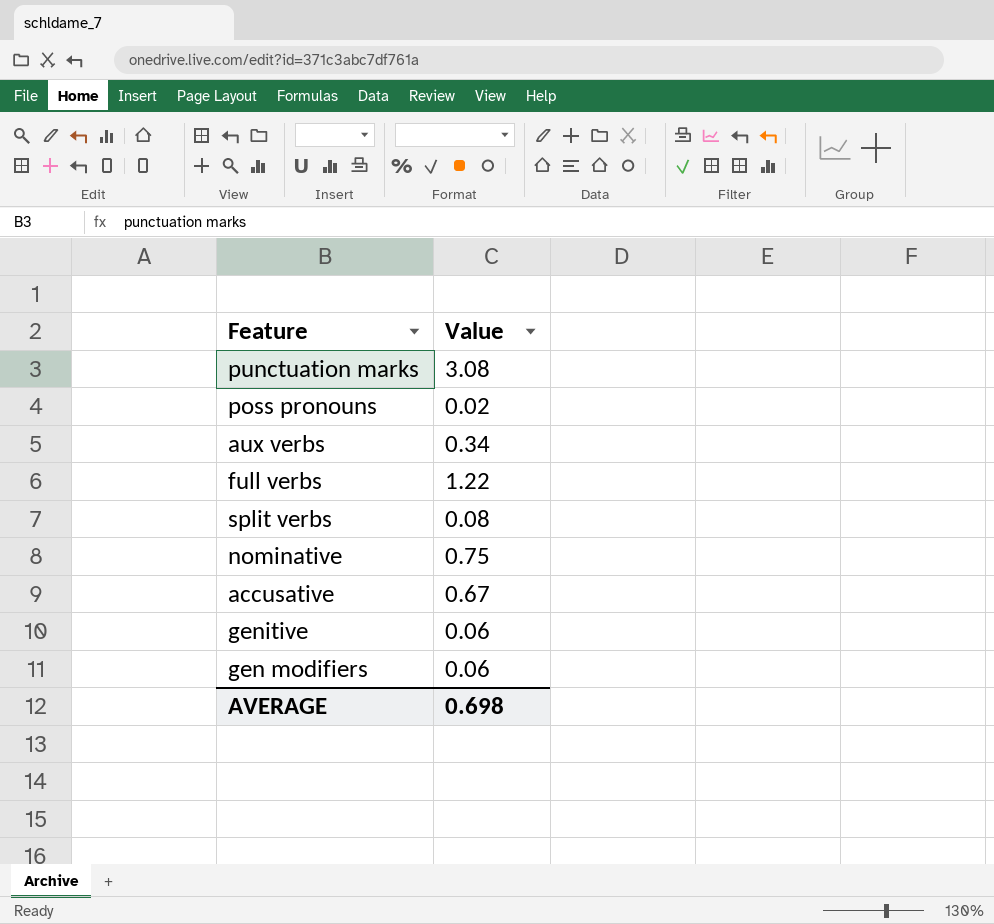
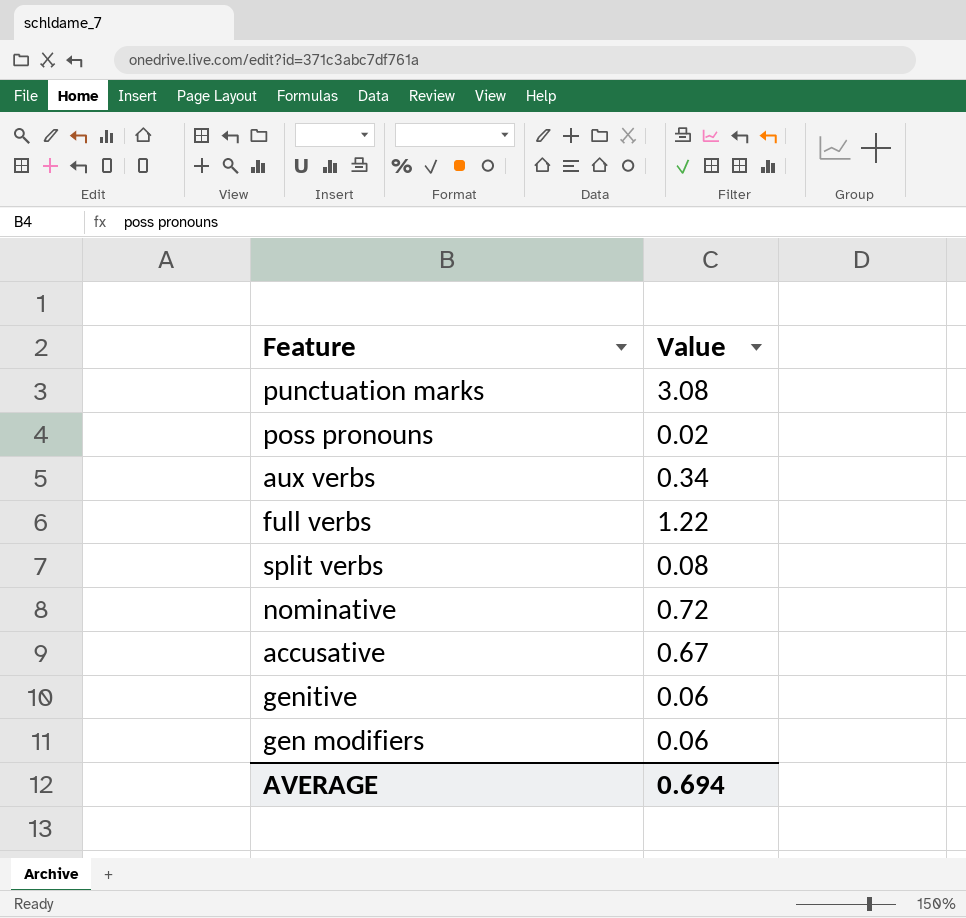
nominative | Value: 0.75 -> 0.72
AVERAGE | Value: 0.698 -> 0.694

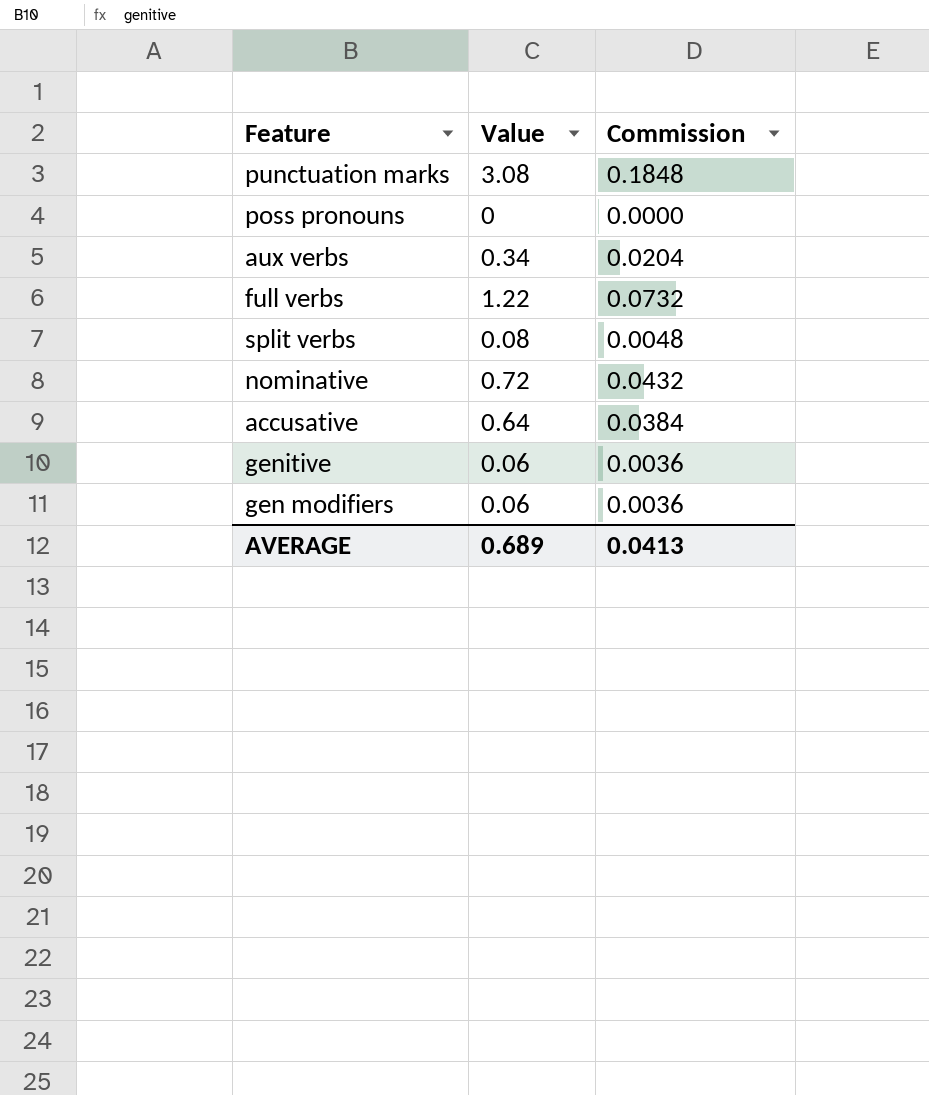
column Commission | formula: none -> [Value] * 0.06
poss pronouns | Value: 0.02 -> 0
accusative | Value: 0.67 -> 0.64
AVERAGE | Value: 0.694 -> 0.689

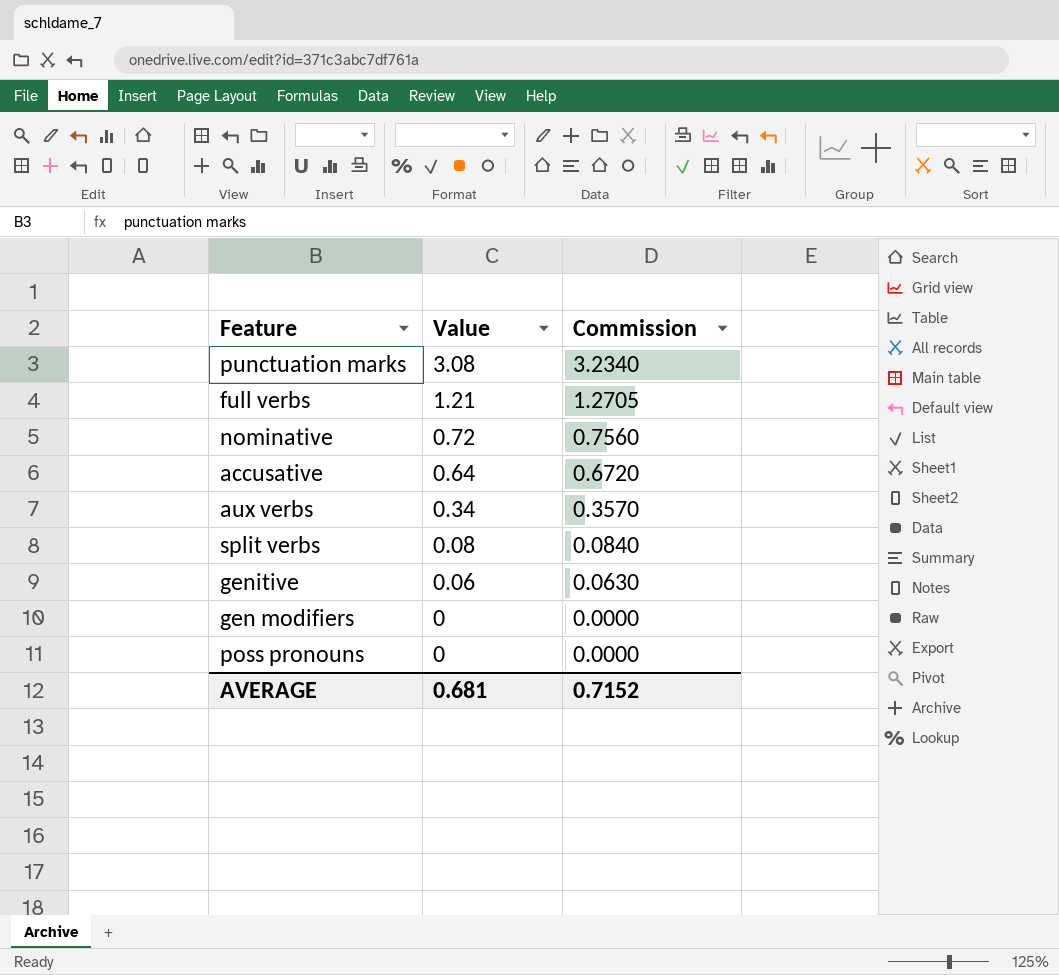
row order: none -> Value descending
column Commission | formula: [Value] * 0.06 -> [Value] * 1.05
full verbs | Value: 1.22 -> 1.21
gen modifiers | Value: 0.06 -> 0
AVERAGE | Value: 0.689 -> 0.681
AVERAGE | Commission: 0.0413 -> 0.7152

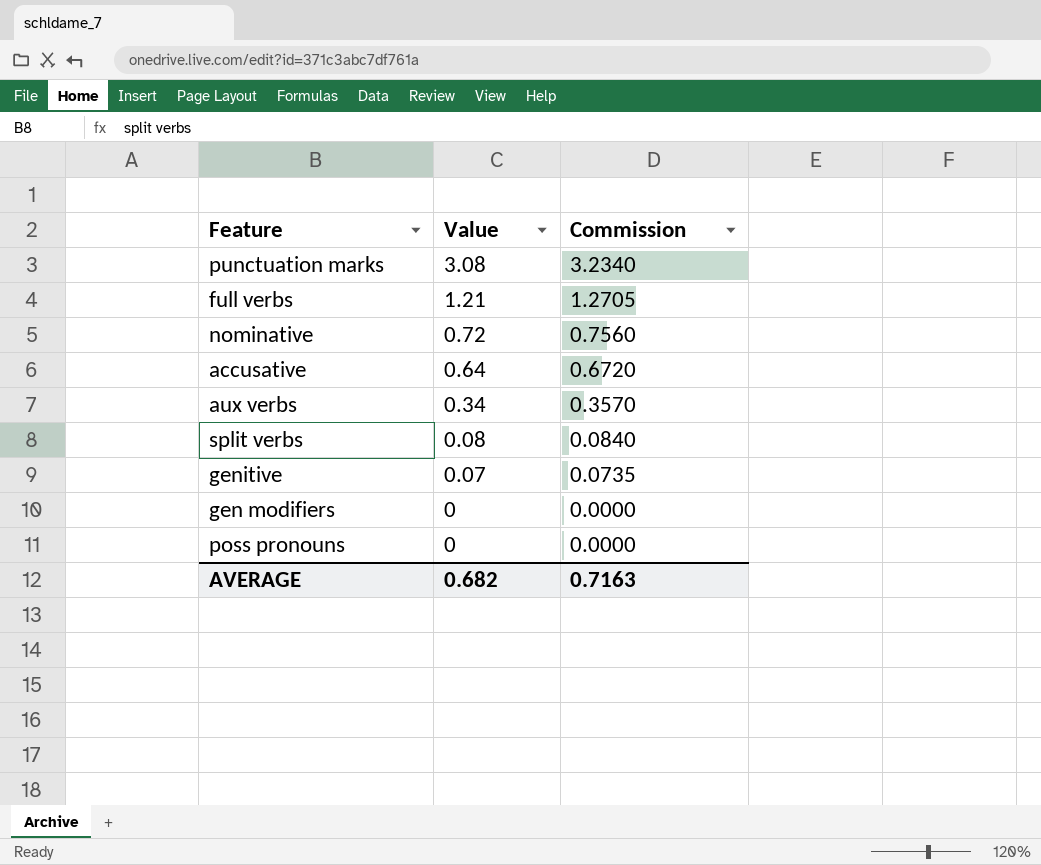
genitive | Value: 0.06 -> 0.07
genitive | Commission: 0.0630 -> 0.0735
AVERAGE | Value: 0.681 -> 0.682
AVERAGE | Commission: 0.7152 -> 0.7163

